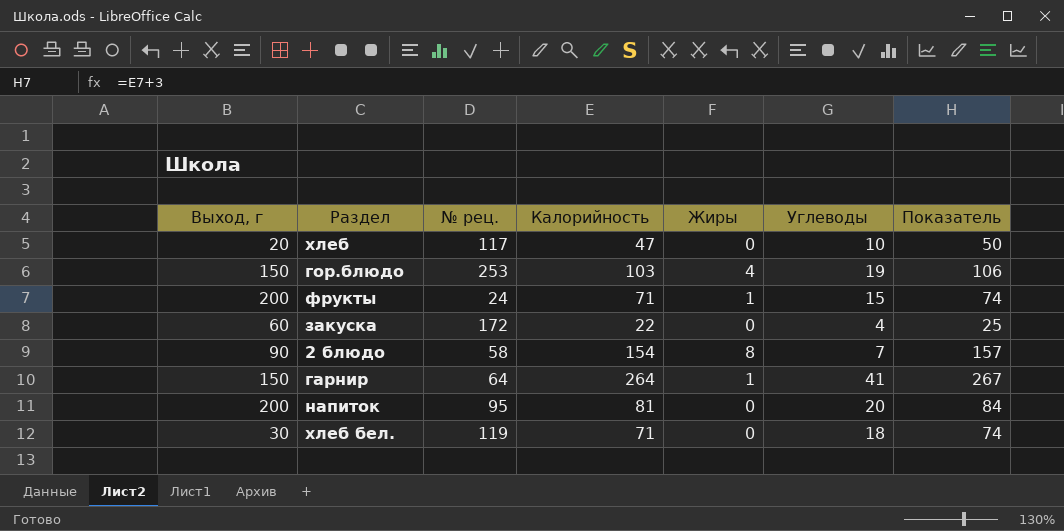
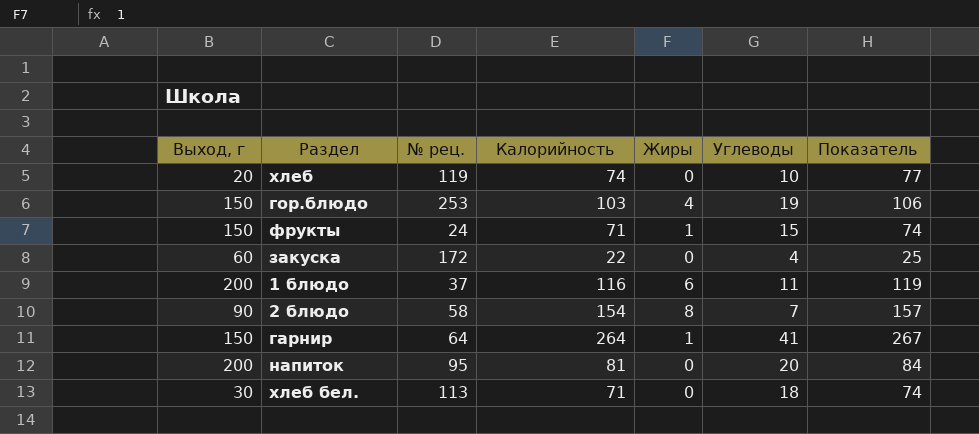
хлеб | № рец.: 117 -> 119
хлеб | Калорийность: 47 -> 74
хлеб | Показатель: 50 -> 77
фрукты | Выход, г: 200 -> 150
row 1 блюдо: none -> 200 | 37 | 116 | 6 | 11 | 119
хлеб бел. | № рец.: 119 -> 113

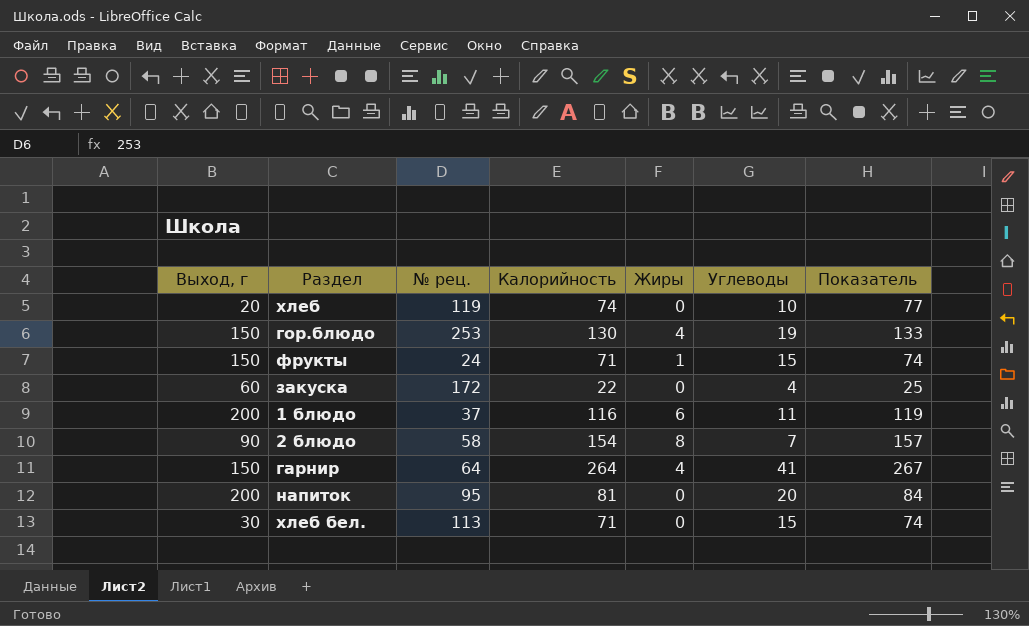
гор.блюдо | Калорийность: 103 -> 130
гор.блюдо | Показатель: 106 -> 133
гарнир | Жиры: 1 -> 4
хлеб бел. | Углеводы: 18 -> 15

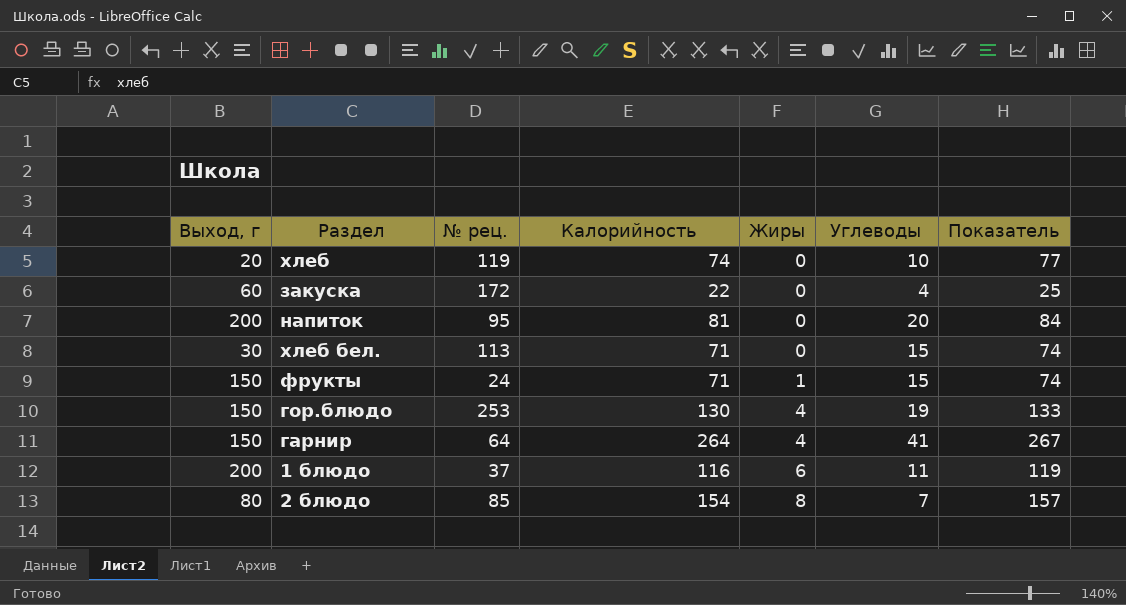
row order: none -> Жиры ascending
2 блюдо | Выход, г: 90 -> 80
2 блюдо | № рец.: 58 -> 85

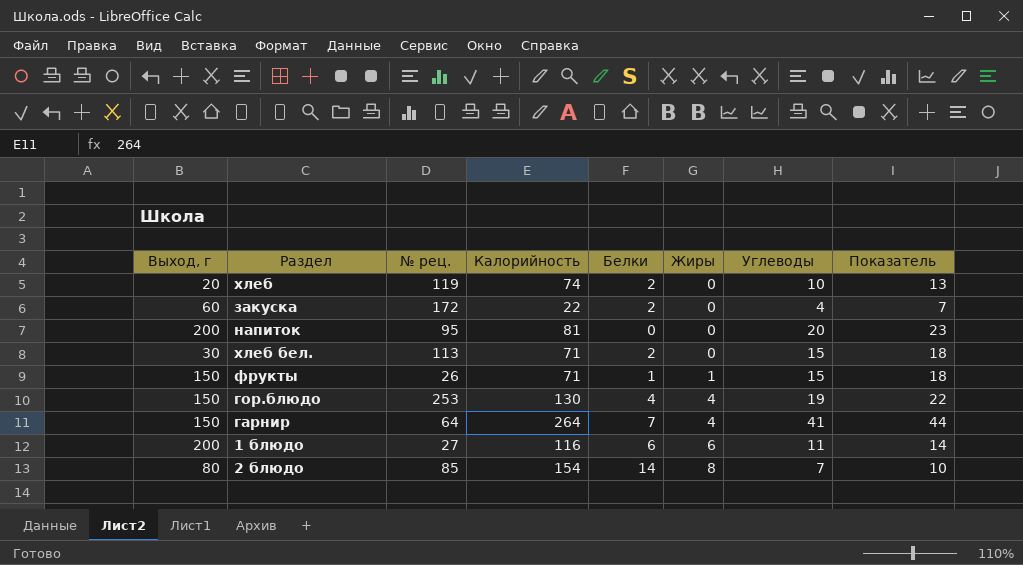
column Белки | position: none -> 5
column Показатель | formula: [Калорийность] + 3 -> [Углеводы] + 3
фрукты | № рец.: 24 -> 26
1 блюдо | № рец.: 37 -> 27

